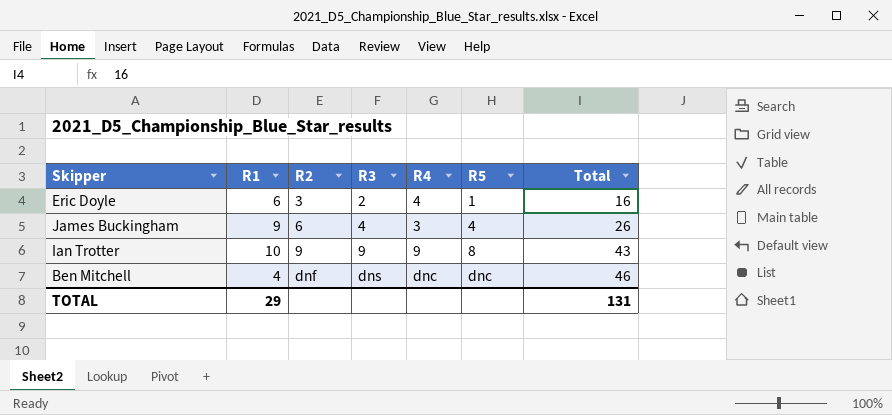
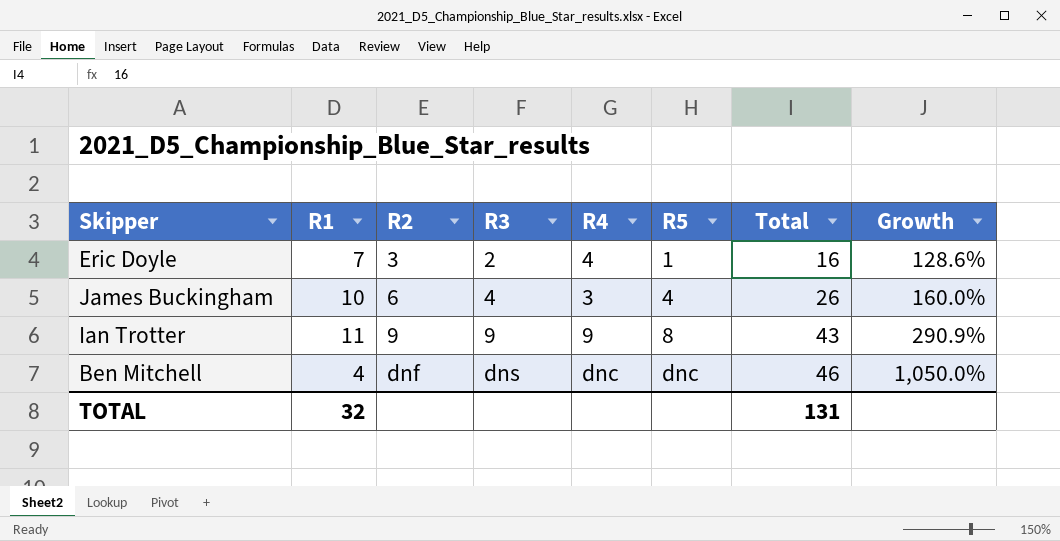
column Growth | formula: none -> ([Total] - [R1]) / [R1]
Eric Doyle | R1: 6 -> 7
James Buckingham | R1: 9 -> 10
Ian Trotter | R1: 10 -> 11
TOTAL | R1: 29 -> 32

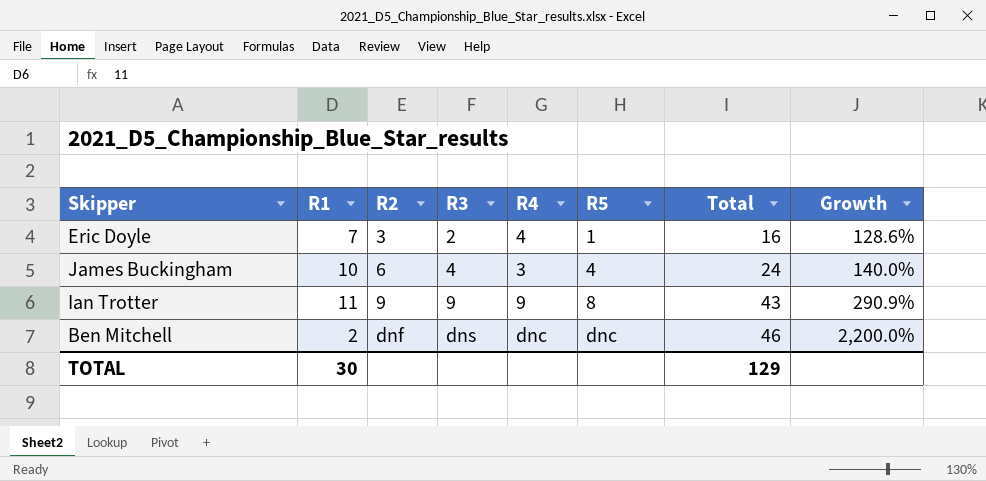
James Buckingham | Total: 26 -> 24
James Buckingham | Growth: 160.0% -> 140.0%
Ben Mitchell | R1: 4 -> 2
Ben Mitchell | Growth: 1,050.0% -> 2,200.0%
TOTAL | R1: 32 -> 30
TOTAL | Total: 131 -> 129

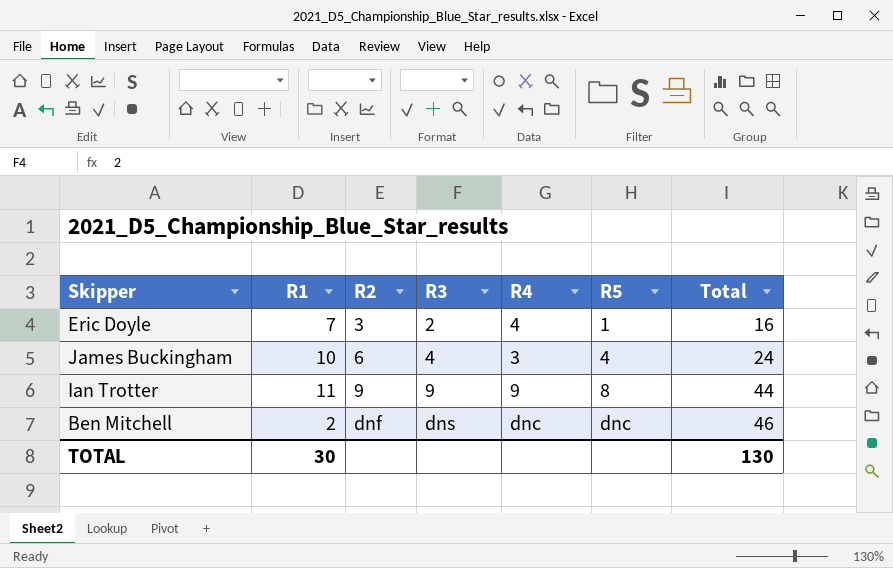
column Growth | formula: ([Total] - [R1]) / [R1] -> none
Ian Trotter | Total: 43 -> 44
TOTAL | Total: 129 -> 130

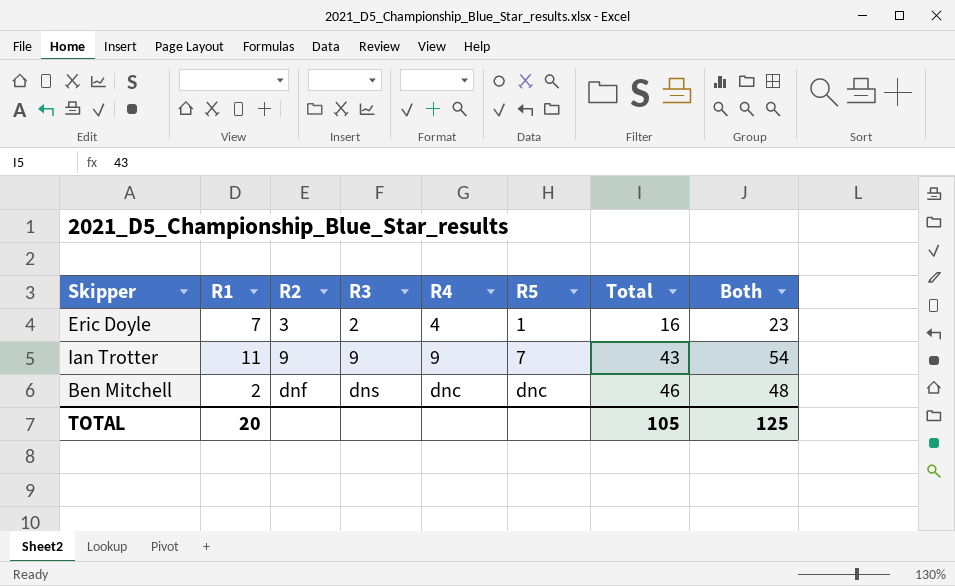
column Both | formula: none -> [R1] + [Total]
row James Buckingham: 10 | 6 | 4 | 3 | 4 | 24 -> none
Ian Trotter | R5: 8 -> 7
Ian Trotter | Total: 44 -> 43
TOTAL | R1: 30 -> 20
TOTAL | Total: 130 -> 105

